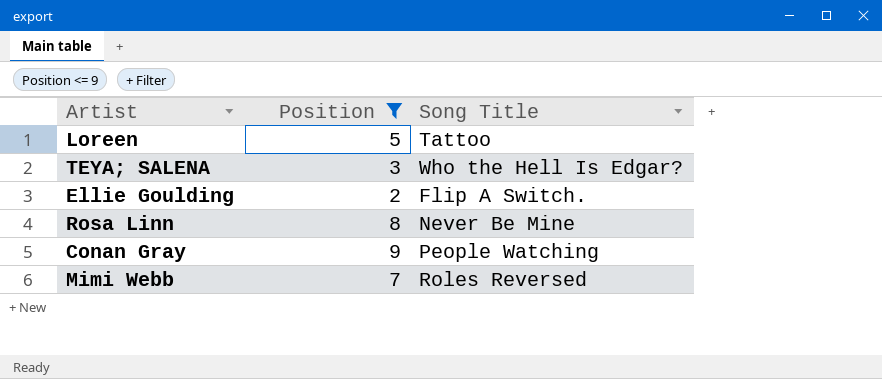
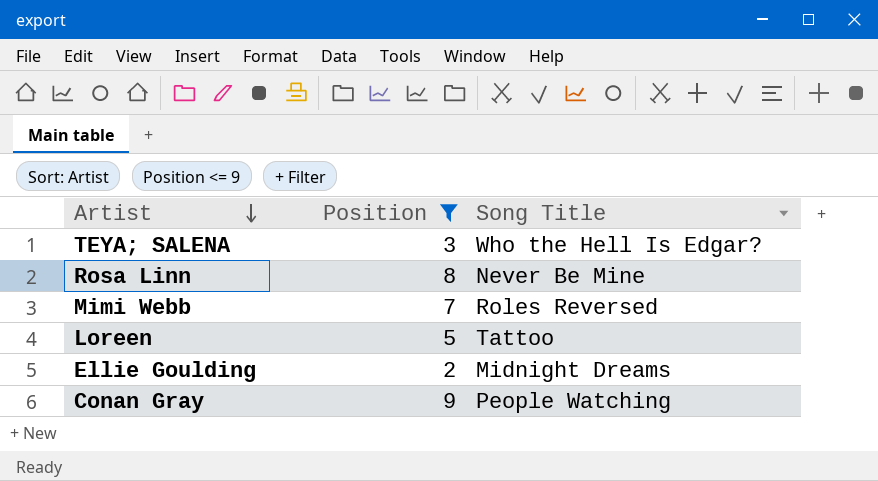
row order: none -> Artist descending
Ellie Goulding | Song Title: Flip A Switch. -> Midnight Dreams

